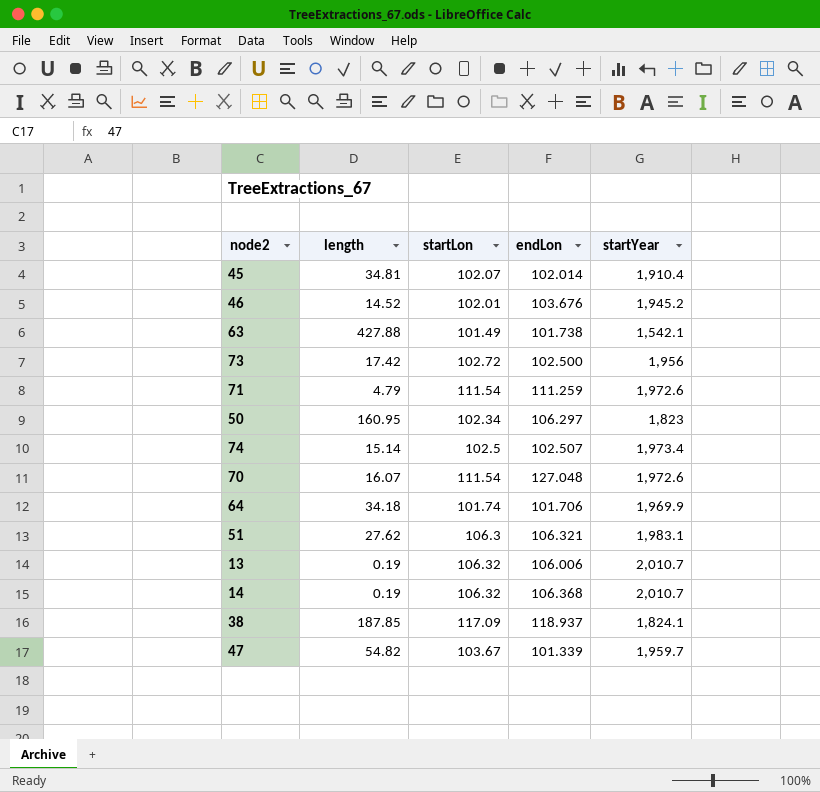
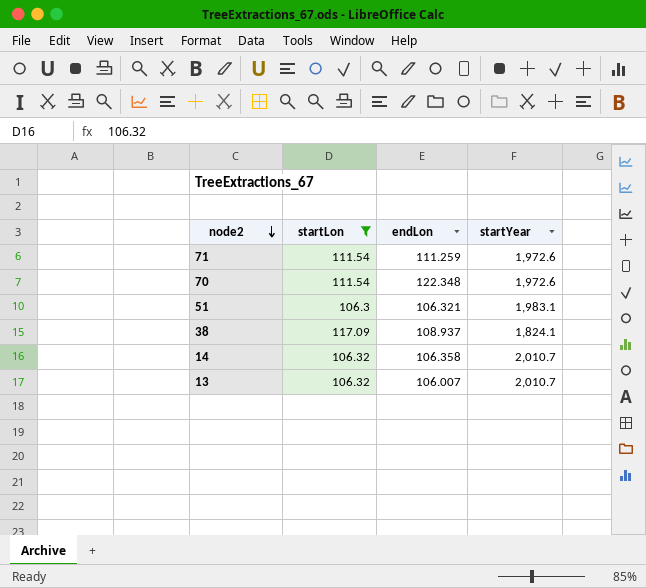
filter: none -> startLon >= 106.3
row order: none -> node2 descending
column length | position: 2 -> none
70 | endLon: 127.048 -> 122.348
38 | endLon: 118.937 -> 108.937
14 | endLon: 106.368 -> 106.358
13 | endLon: 106.006 -> 106.007

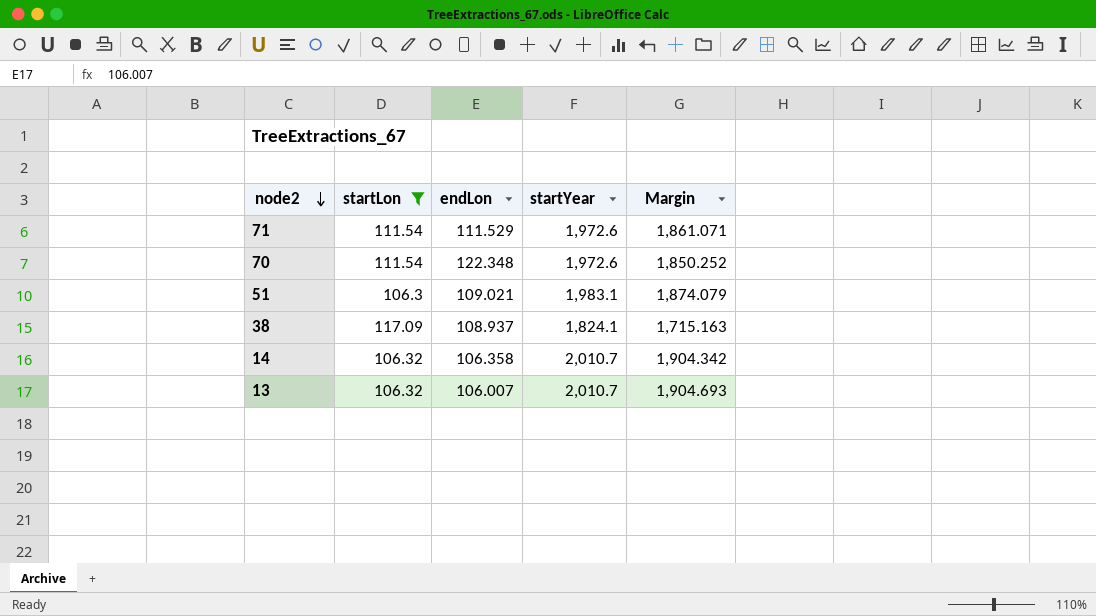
column Margin | formula: none -> [startYear] - [endLon]
71 | endLon: 111.259 -> 111.529
51 | endLon: 106.321 -> 109.021

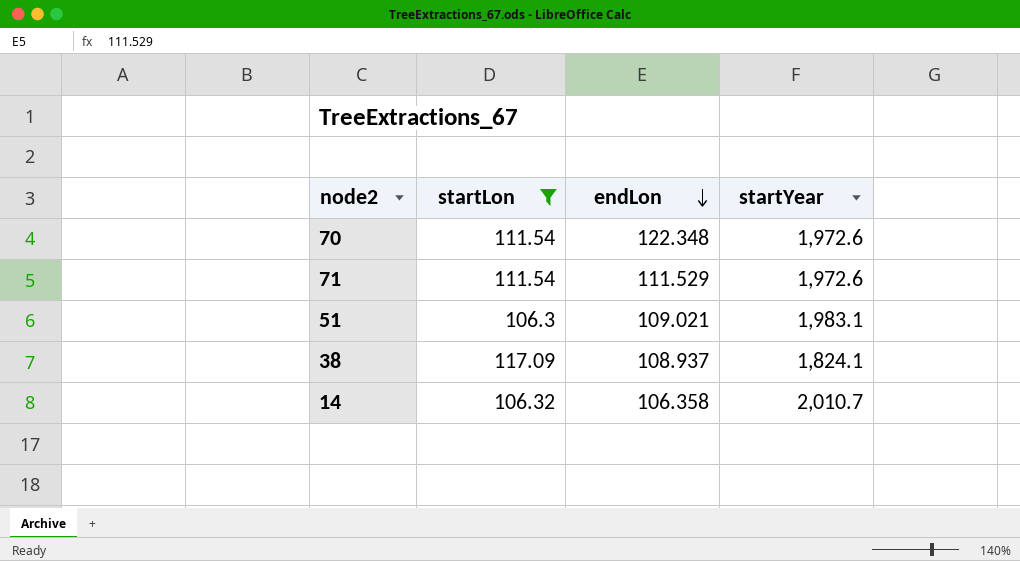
row order: node2 descending -> endLon descending
column Margin | formula: [startYear] - [endLon] -> none
row 13: 106.32 | 106.007 | 2,010.7 | 1,904.693 -> none

